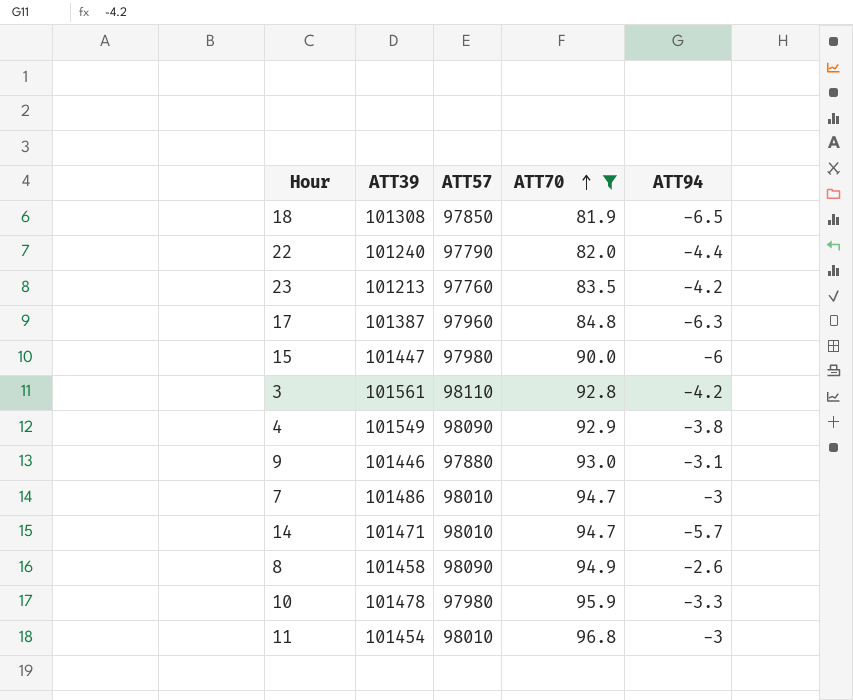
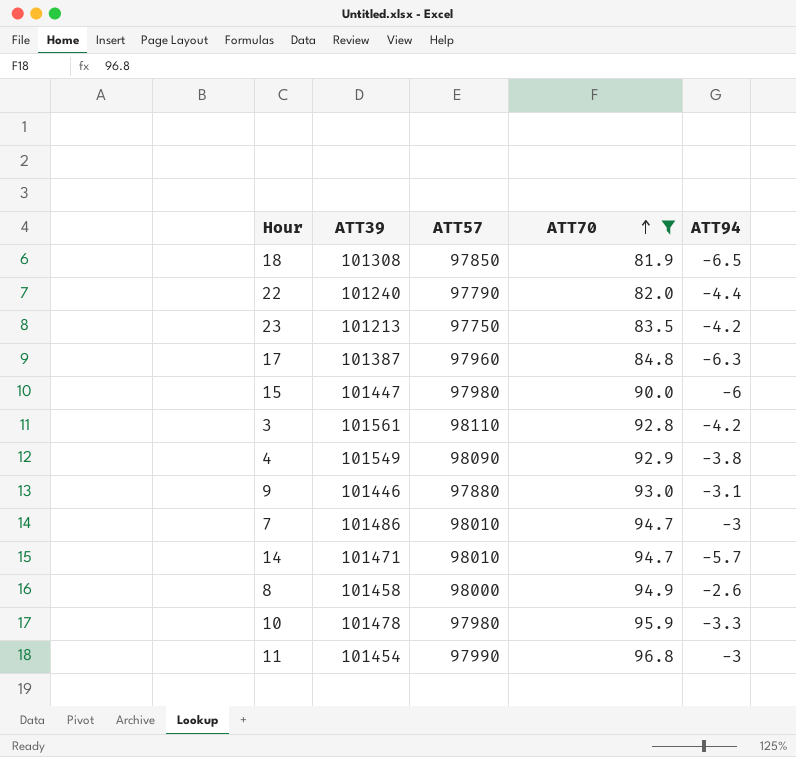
23 | ATT57: 97760 -> 97750
8 | ATT57: 98090 -> 98000
11 | ATT57: 98010 -> 97990

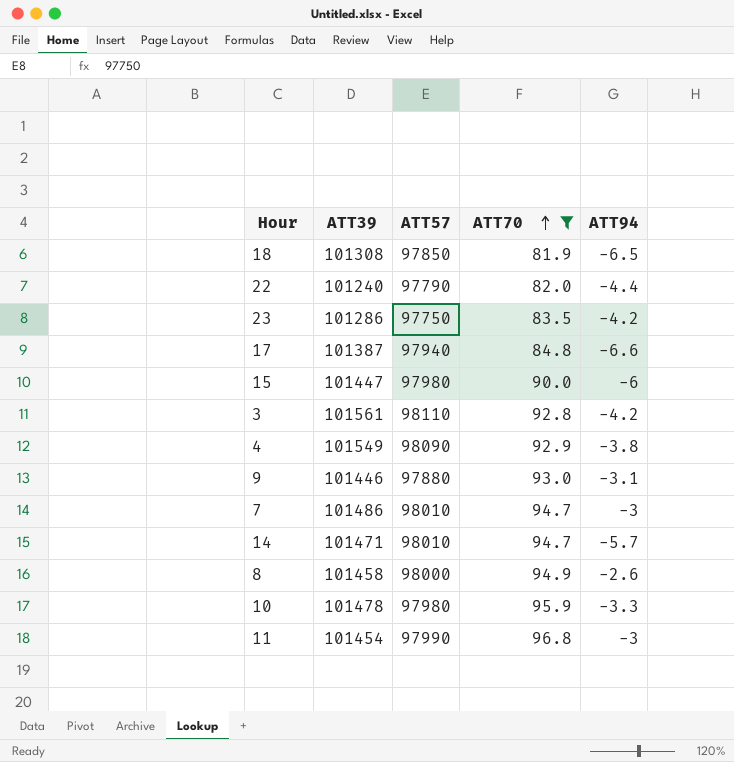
23 | ATT39: 101213 -> 101286
17 | ATT57: 97960 -> 97940
17 | ATT94: -6.3 -> -6.6

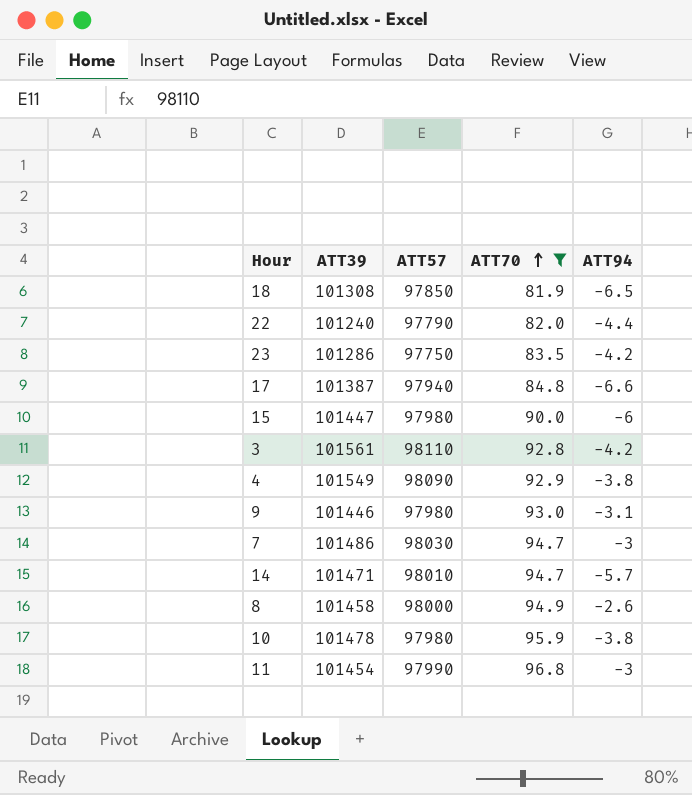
9 | ATT57: 97880 -> 97980
7 | ATT57: 98010 -> 98030
10 | ATT94: -3.3 -> -3.8

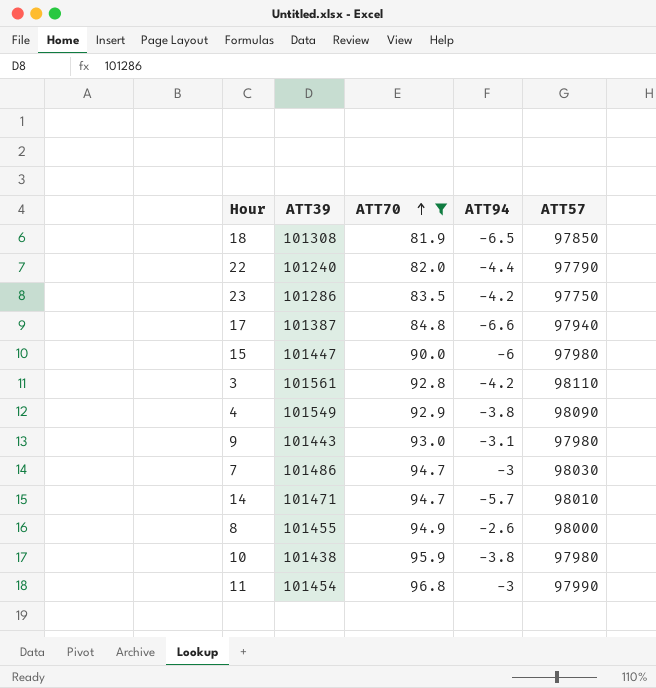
column ATT57 | position: 3 -> 5
9 | ATT39: 101446 -> 101443
8 | ATT39: 101458 -> 101455
10 | ATT39: 101478 -> 101438

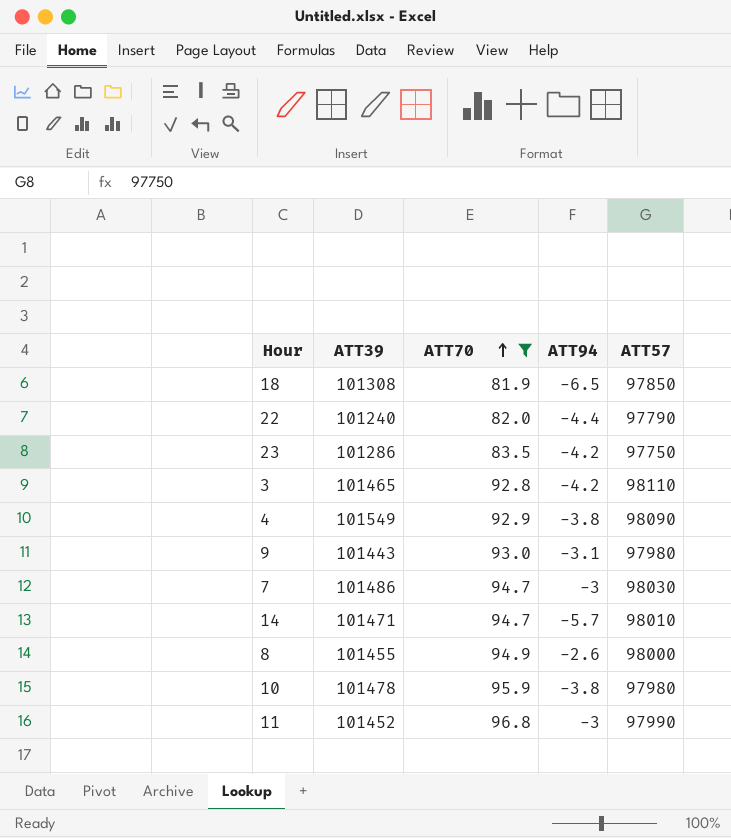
row 17: 101387 | 84.8 | -6.6 | 97940 -> none
row 15: 101447 | 90.0 | -6 | 97980 -> none
3 | ATT39: 101561 -> 101465
10 | ATT39: 101438 -> 101478
11 | ATT39: 101454 -> 101452

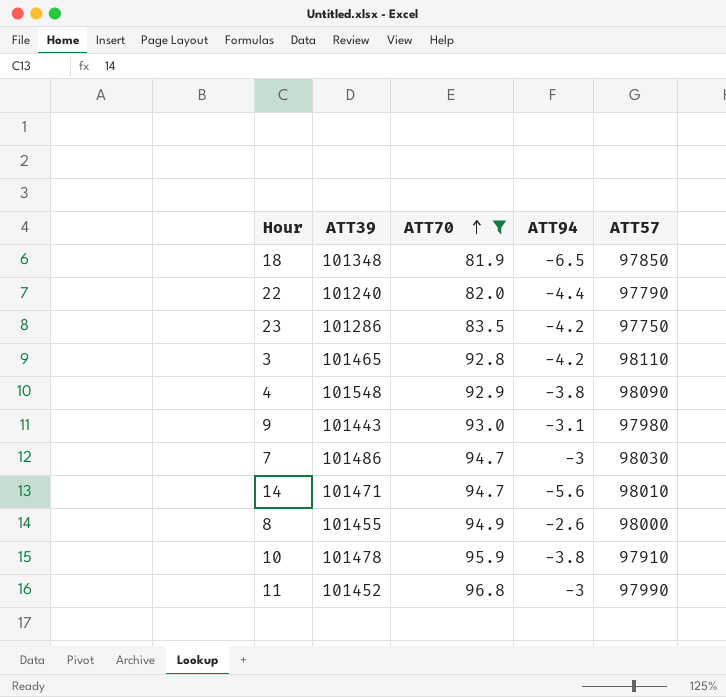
18 | ATT39: 101308 -> 101348
4 | ATT39: 101549 -> 101548
14 | ATT94: -5.7 -> -5.6
10 | ATT57: 97980 -> 97910

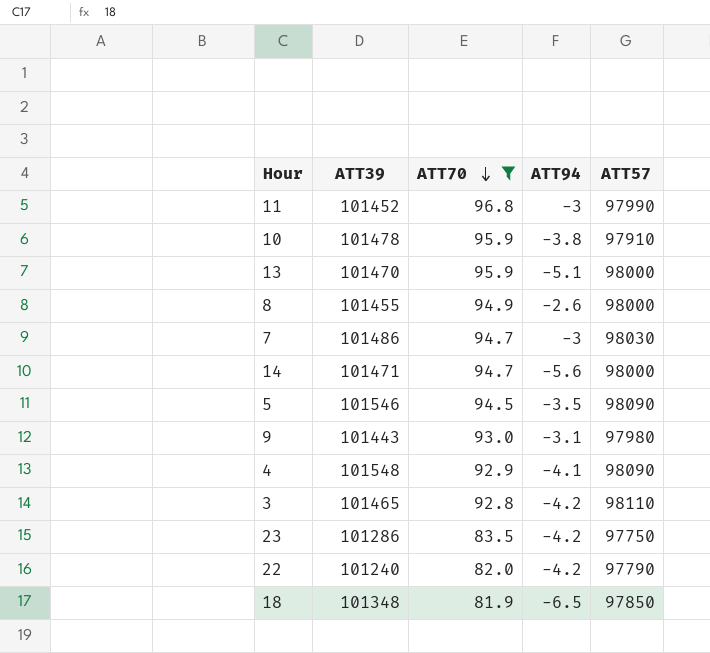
row order: ATT70 ascending -> ATT70 descending
row 13: none -> 101470 | 95.9 | -5.1 | 98000
14 | ATT57: 98010 -> 98000
row 5: none -> 101546 | 94.5 | -3.5 | 98090
4 | ATT94: -3.8 -> -4.1
22 | ATT94: -4.4 -> -4.2

